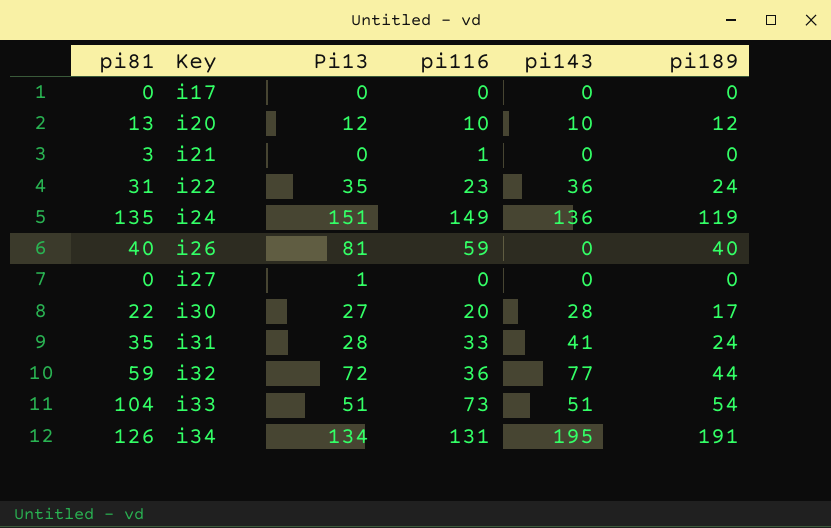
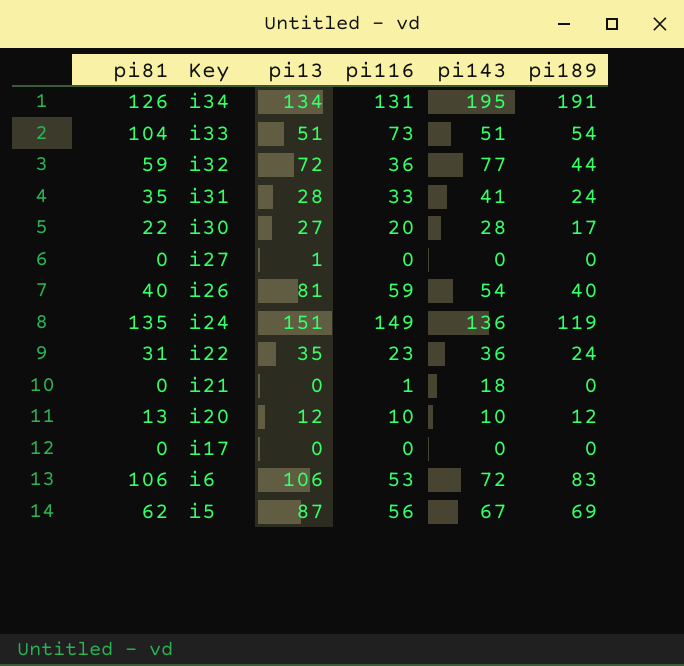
row order: Key ascending -> Key descending
column name: Pi13 -> pi13
i26 | pi143: 0 -> 54
i21 | pi81: 3 -> 0
i21 | pi143: 0 -> 18
row i6: none -> 106 | 106 | 53 | 72 | 83
row i5: none -> 62 | 87 | 56 | 67 | 69

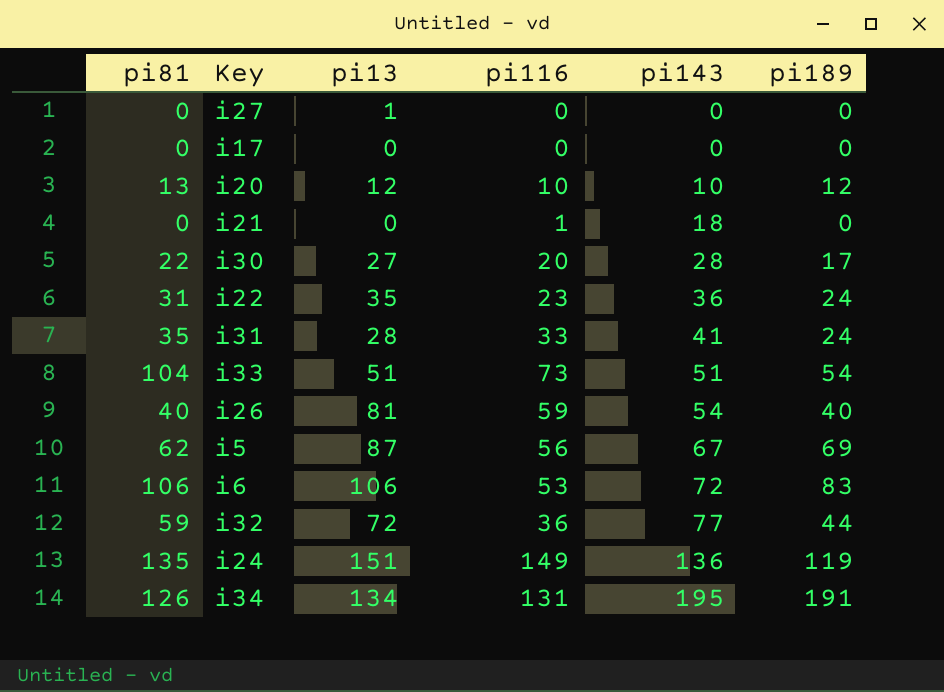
row order: Key descending -> pi143 ascending

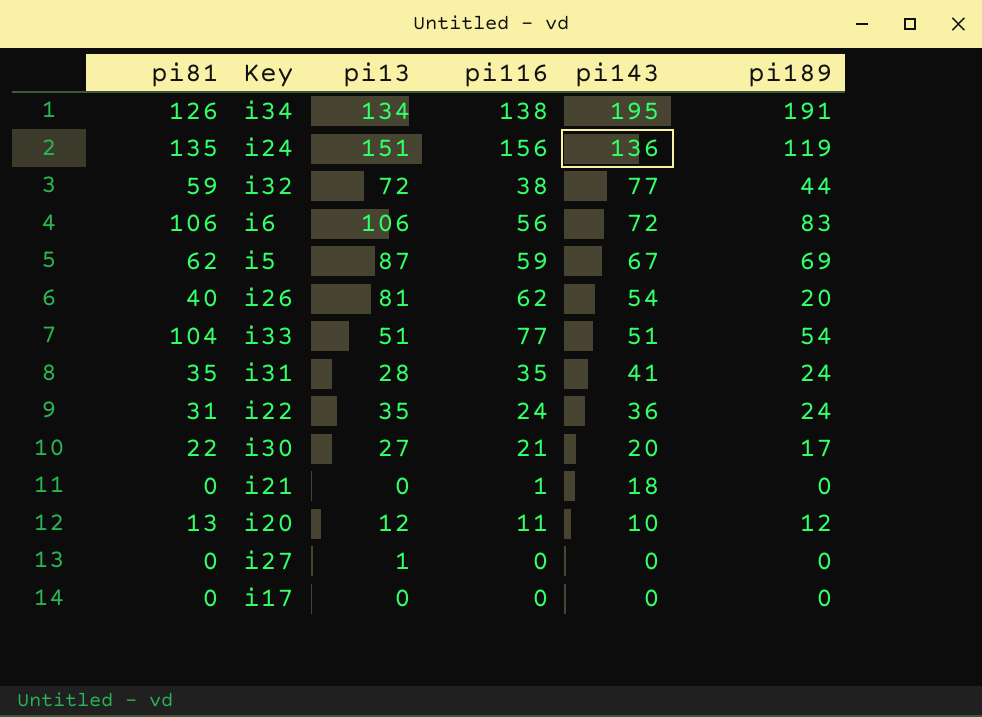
row order: pi143 ascending -> pi143 descending
i34 | pi116: 131 -> 138
i24 | pi116: 149 -> 156
i32 | pi116: 36 -> 38
i6 | pi116: 53 -> 56
i5 | pi116: 56 -> 59
i26 | pi116: 59 -> 62
i26 | pi189: 40 -> 20
i33 | pi116: 73 -> 77
i31 | pi116: 33 -> 35
i22 | pi116: 23 -> 24
i30 | pi116: 20 -> 21
i30 | pi143: 28 -> 20
i20 | pi116: 10 -> 11

